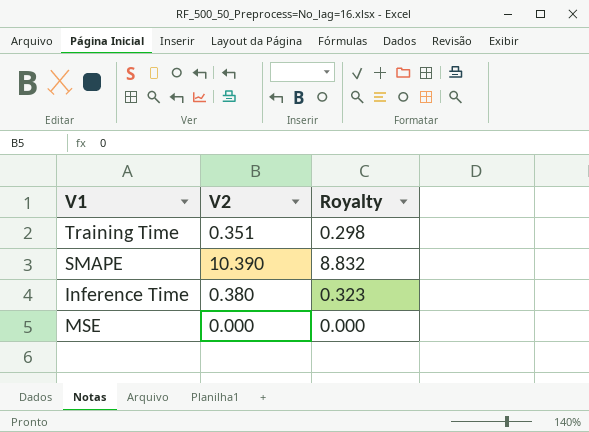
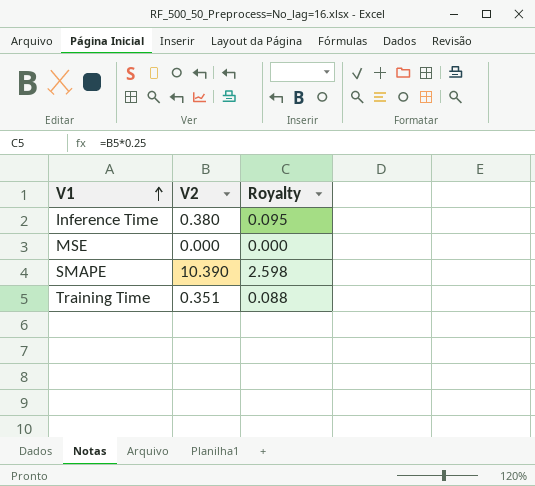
row order: none -> V1 ascending
column Royalty | formula: [V2] * 0.85 -> [V2] * 0.25

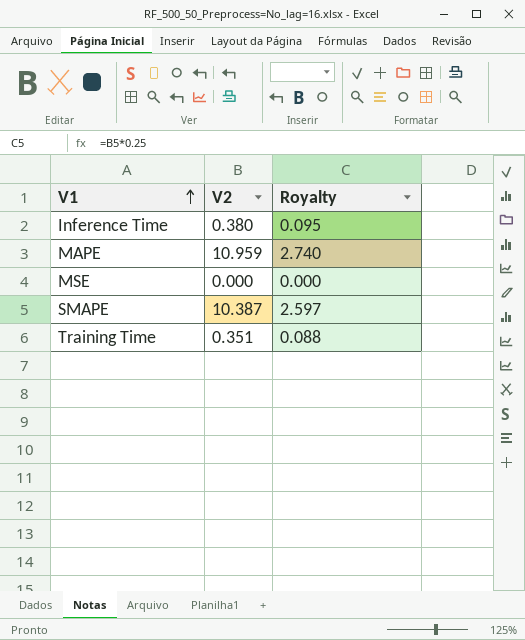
row MAPE: none -> 10.959 | 2.740
SMAPE | V2: 10.390 -> 10.387
SMAPE | Royalty: 2.598 -> 2.597

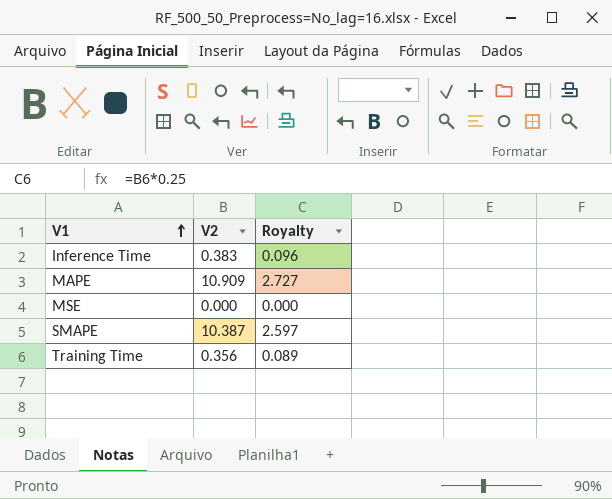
Inference Time | V2: 0.380 -> 0.383
Inference Time | Royalty: 0.095 -> 0.096
MAPE | V2: 10.959 -> 10.909
MAPE | Royalty: 2.740 -> 2.727
Training Time | V2: 0.351 -> 0.356
Training Time | Royalty: 0.088 -> 0.089

